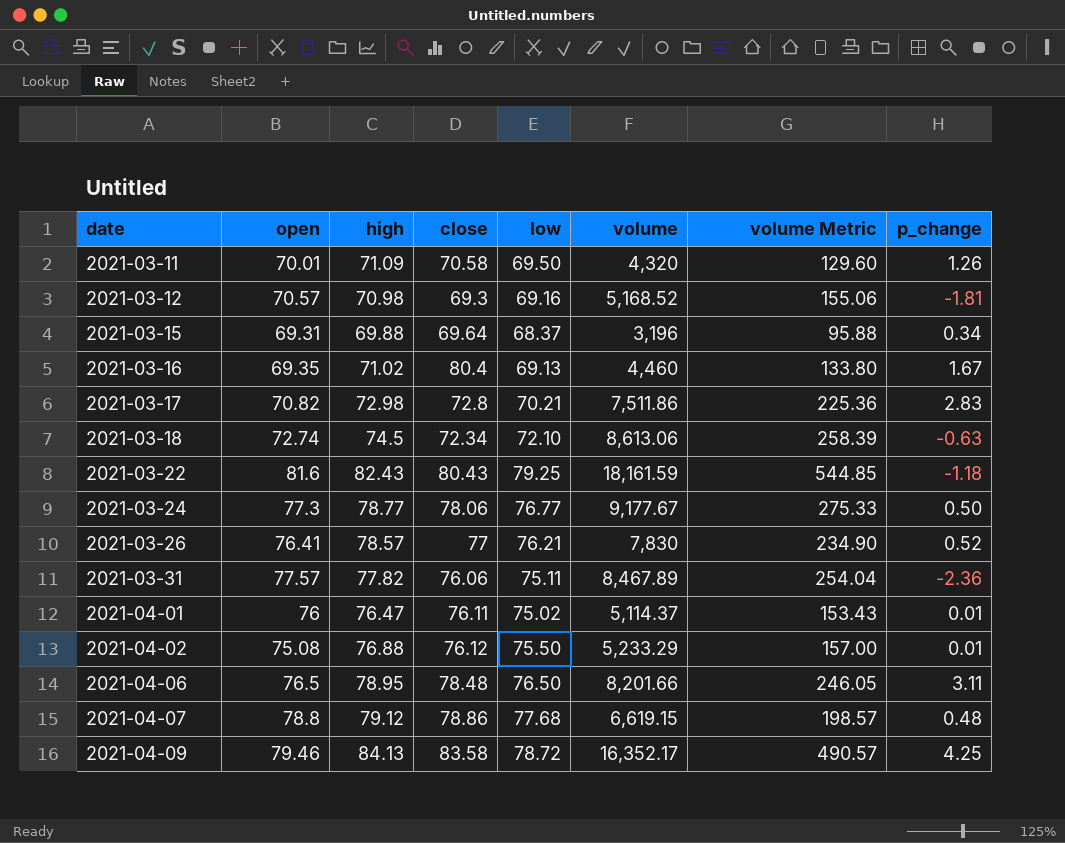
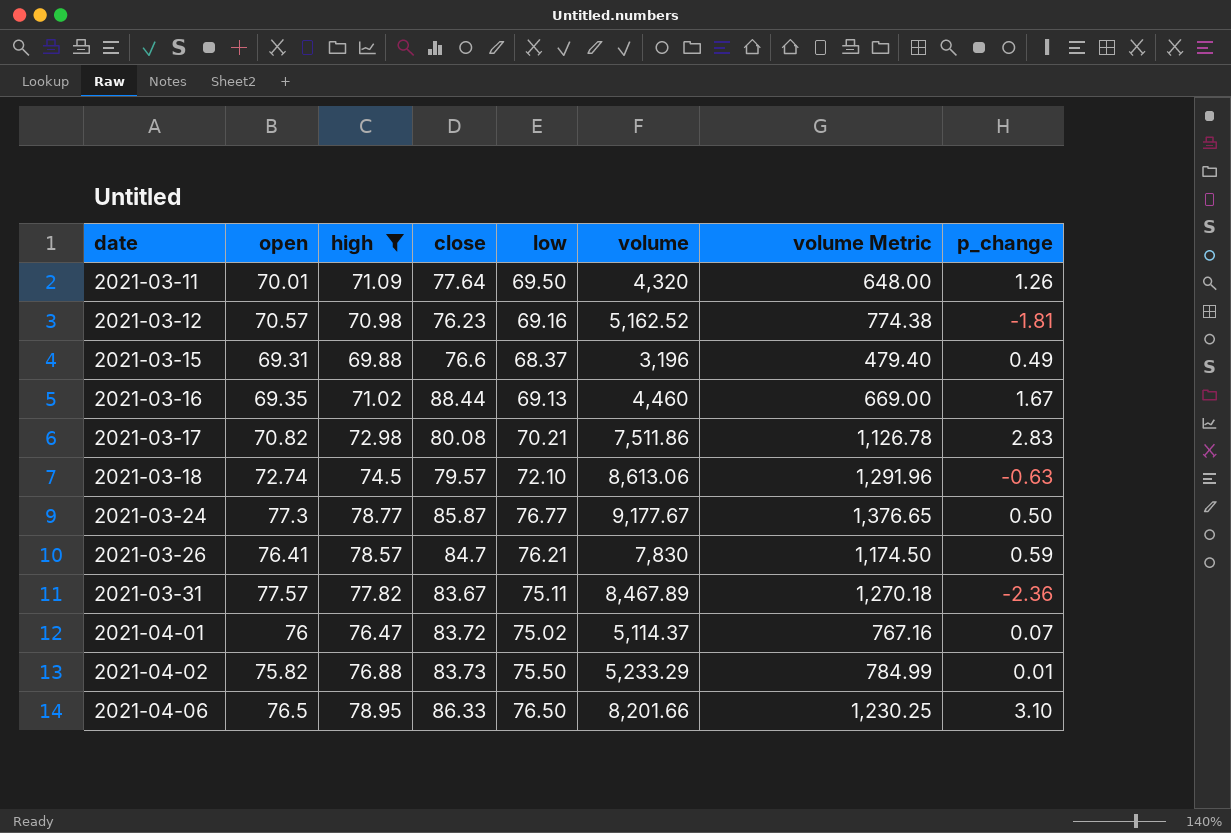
filter: none -> high <= 78.95
column volume Metric | formula: [volume] * 0.03 -> [volume] * 0.15
2021-03-11 | close: 70.58 -> 77.64
2021-03-12 | close: 69.3 -> 76.23
2021-03-12 | volume: 5,168.52 -> 5,162.52
2021-03-15 | close: 69.64 -> 76.6
2021-03-15 | p_change: 0.34 -> 0.49
2021-03-16 | close: 80.4 -> 88.44
2021-03-17 | close: 72.8 -> 80.08
2021-03-18 | close: 72.34 -> 79.57
2021-03-24 | close: 78.06 -> 85.87
2021-03-26 | close: 77 -> 84.7
2021-03-26 | p_change: 0.52 -> 0.59
2021-03-31 | close: 76.06 -> 83.67
2021-04-01 | close: 76.11 -> 83.72
2021-04-01 | p_change: 0.01 -> 0.07
2021-04-02 | open: 75.08 -> 75.82
2021-04-02 | close: 76.12 -> 83.73
2021-04-06 | close: 78.48 -> 86.33
2021-04-06 | p_change: 3.11 -> 3.10

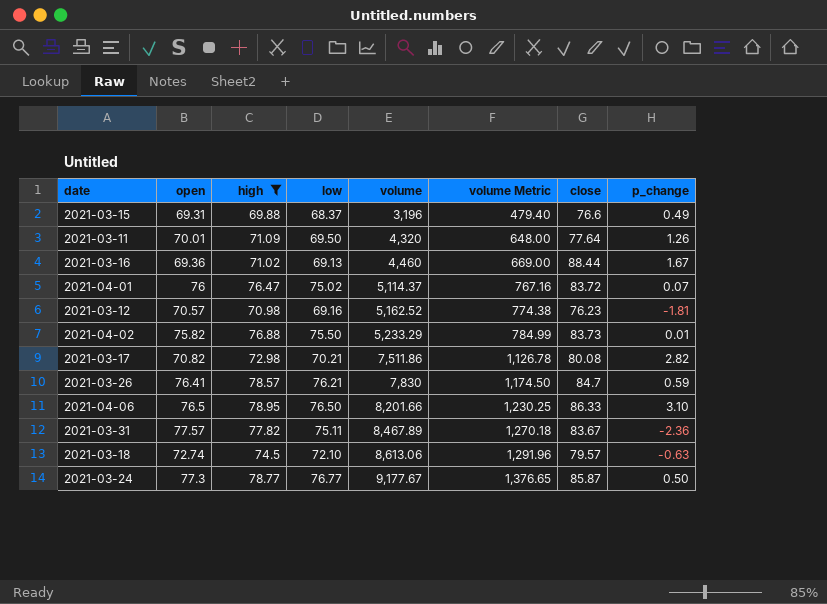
row order: date ascending -> volume ascending
column close | position: 4 -> 7
2021-03-16 | open: 69.35 -> 69.36
2021-03-17 | p_change: 2.83 -> 2.82

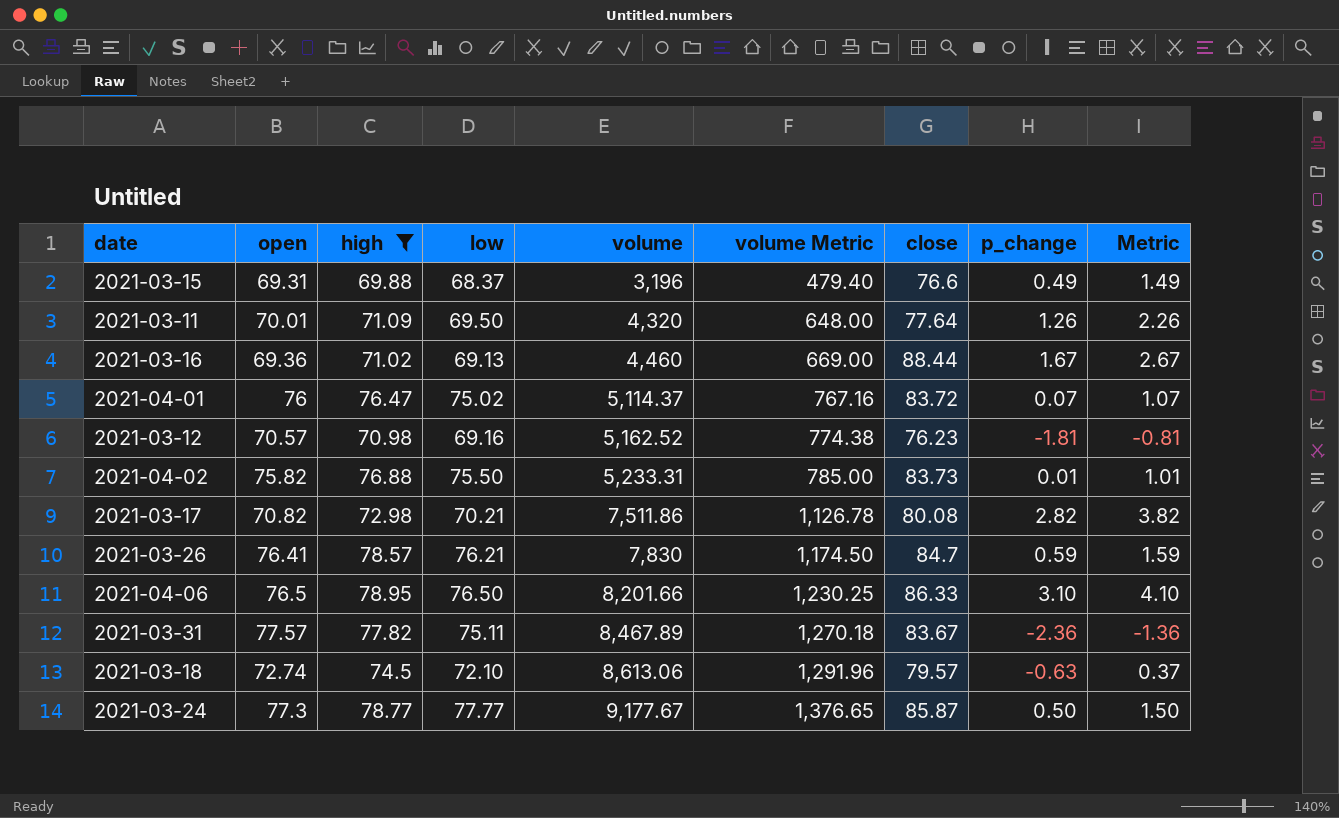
column Metric | formula: none -> [p_change] + 1
2021-04-02 | volume: 5,233.29 -> 5,233.31
2021-04-02 | volume Metric: 784.99 -> 785.00
2021-03-24 | low: 76.77 -> 77.77

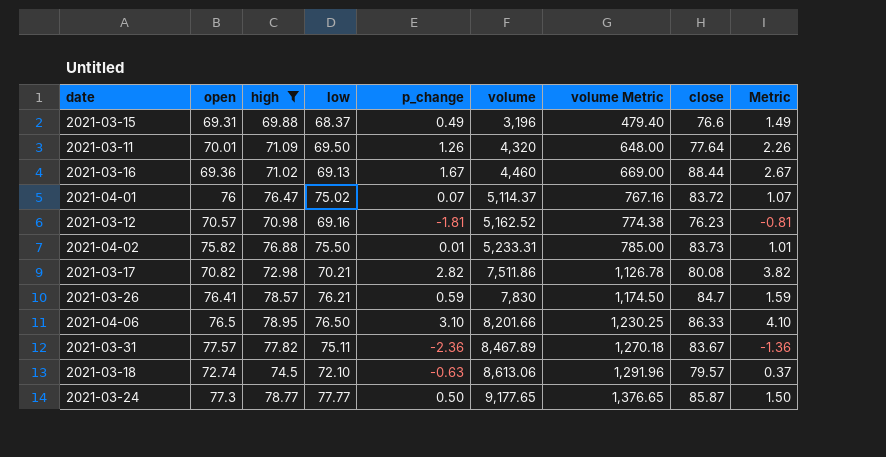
column p_change | position: 8 -> 5
2021-03-24 | volume: 9,177.67 -> 9,177.65

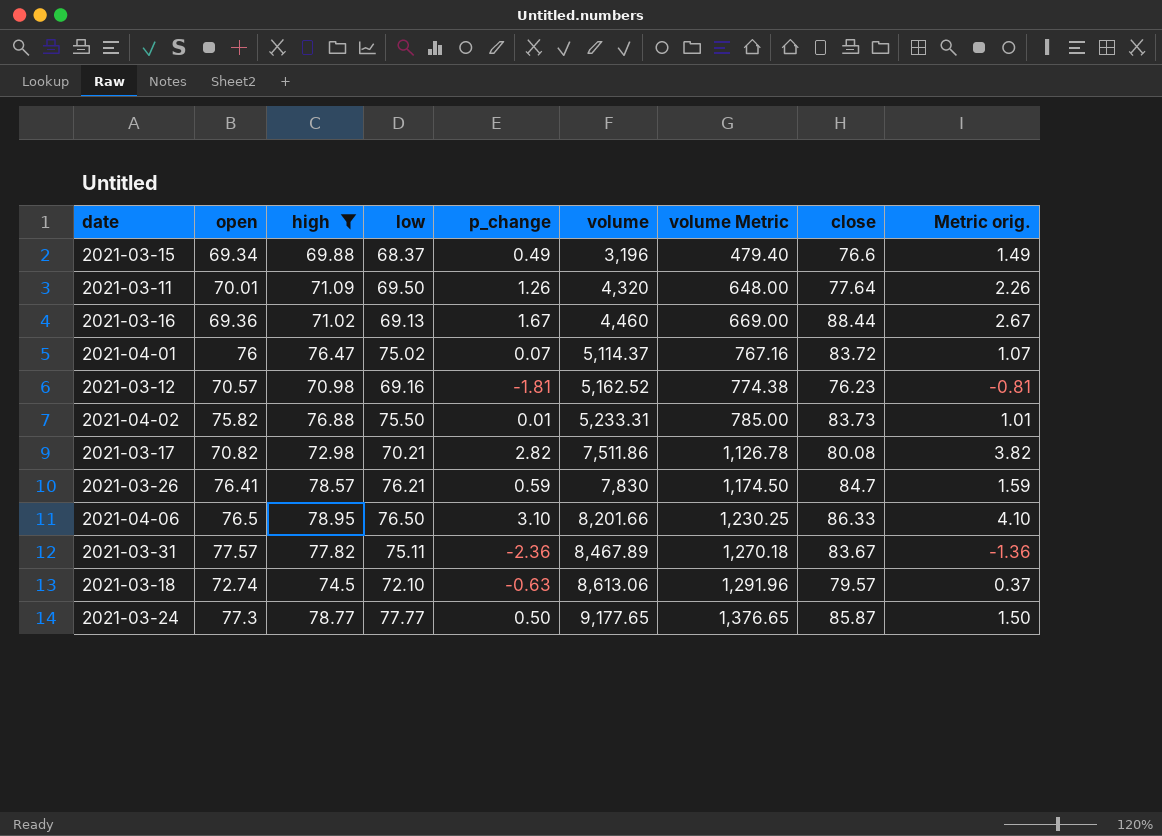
column name: Metric -> Metric orig.
2021-03-15 | open: 69.31 -> 69.34

